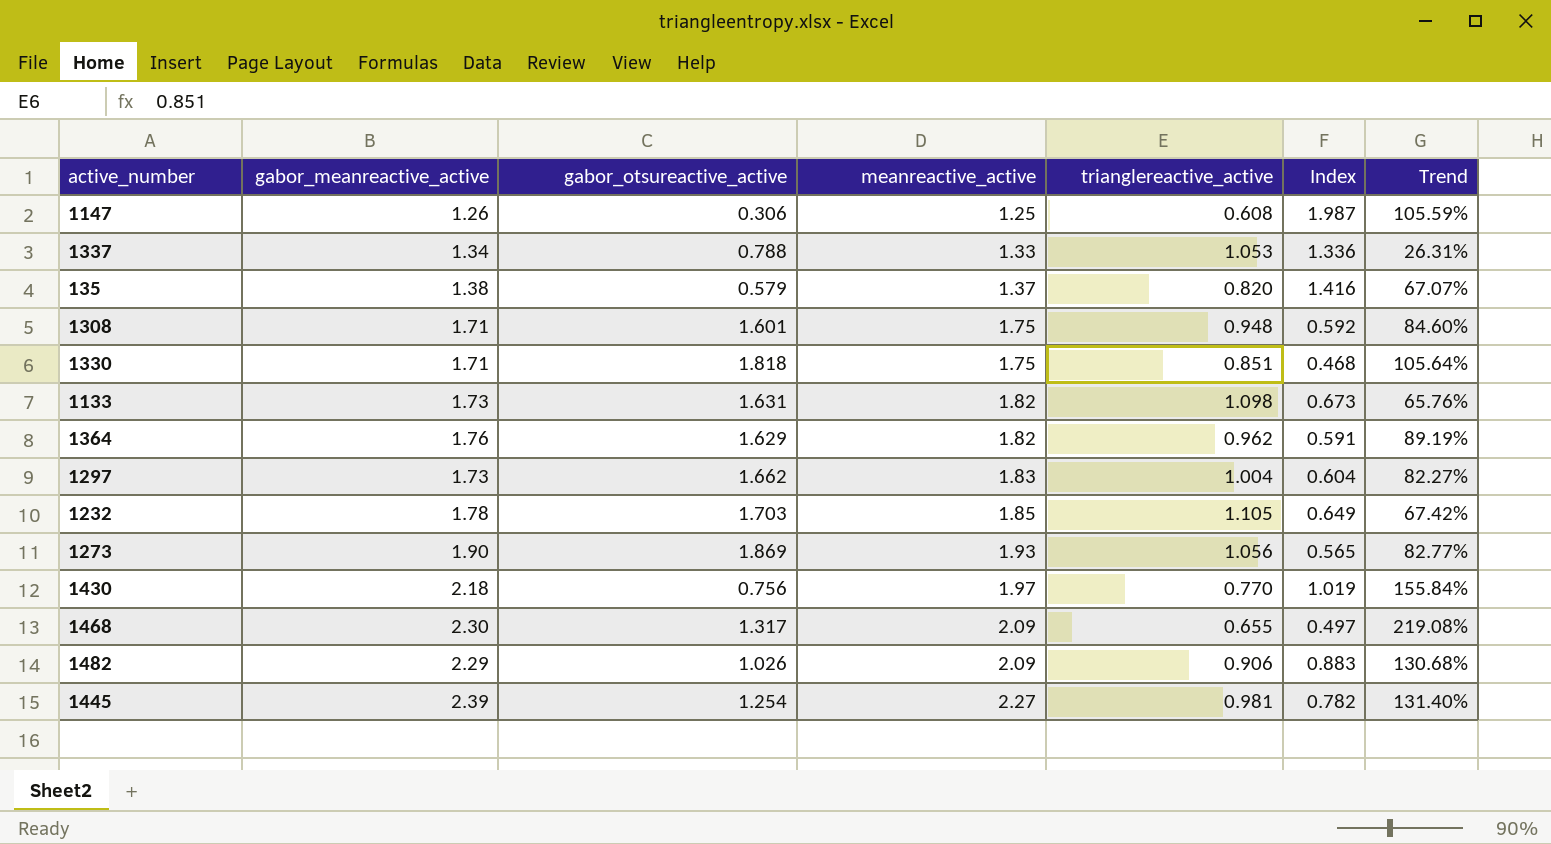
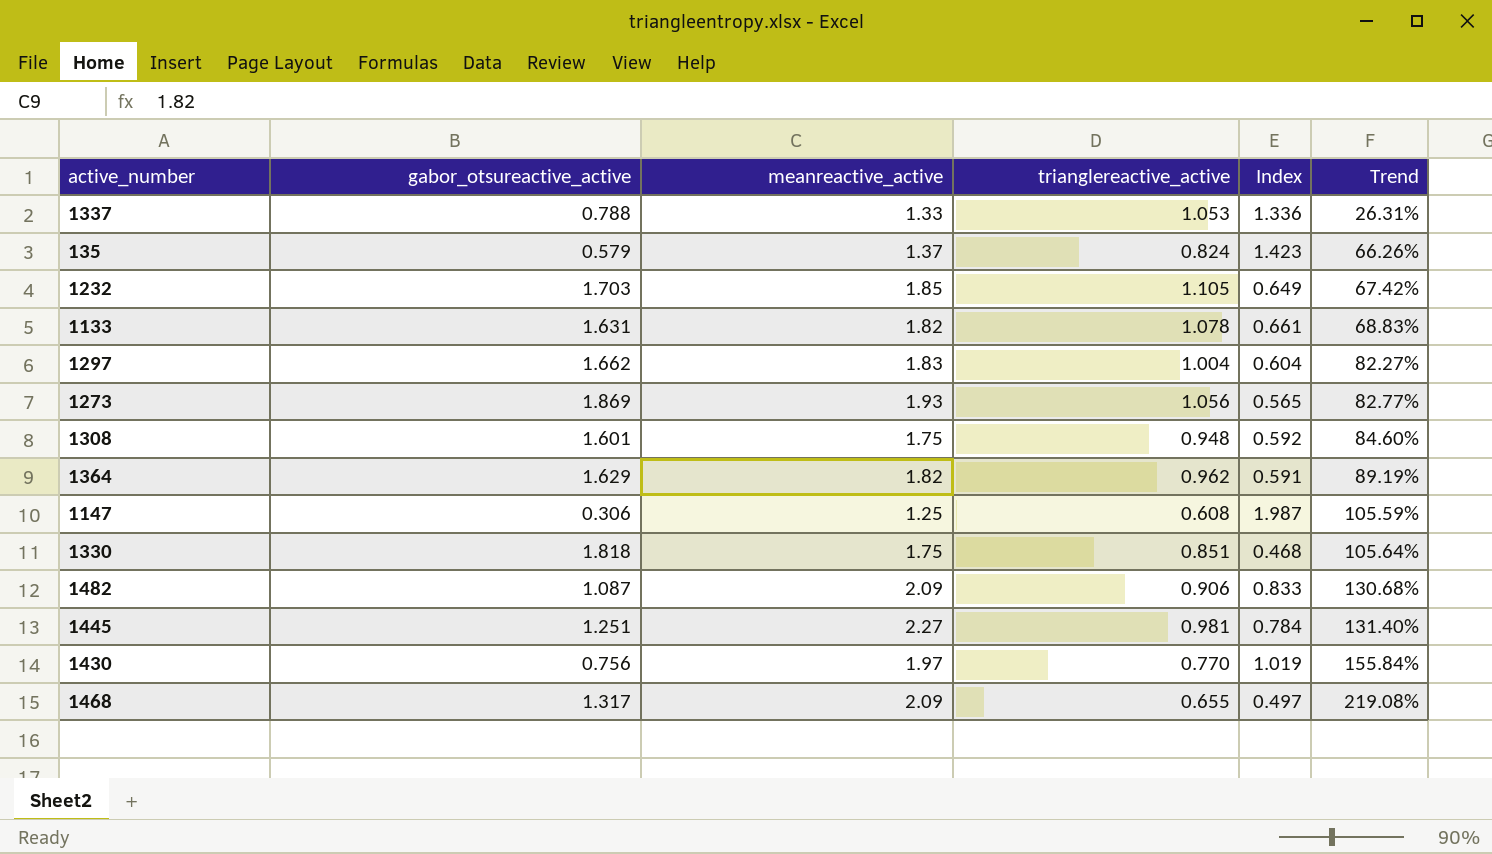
row order: meanreactive_active ascending -> Trend ascending
column gabor_meanreactive_active | position: 2 -> none
135 | trianglereactive_active: 0.820 -> 0.824
135 | Index: 1.416 -> 1.423
135 | Trend: 67.07% -> 66.26%
1133 | trianglereactive_active: 1.098 -> 1.078
1133 | Index: 0.673 -> 0.661
1133 | Trend: 65.76% -> 68.83%
1482 | gabor_otsureactive_active: 1.026 -> 1.087
1482 | Index: 0.883 -> 0.833
1445 | gabor_otsureactive_active: 1.254 -> 1.251
1445 | Index: 0.782 -> 0.784

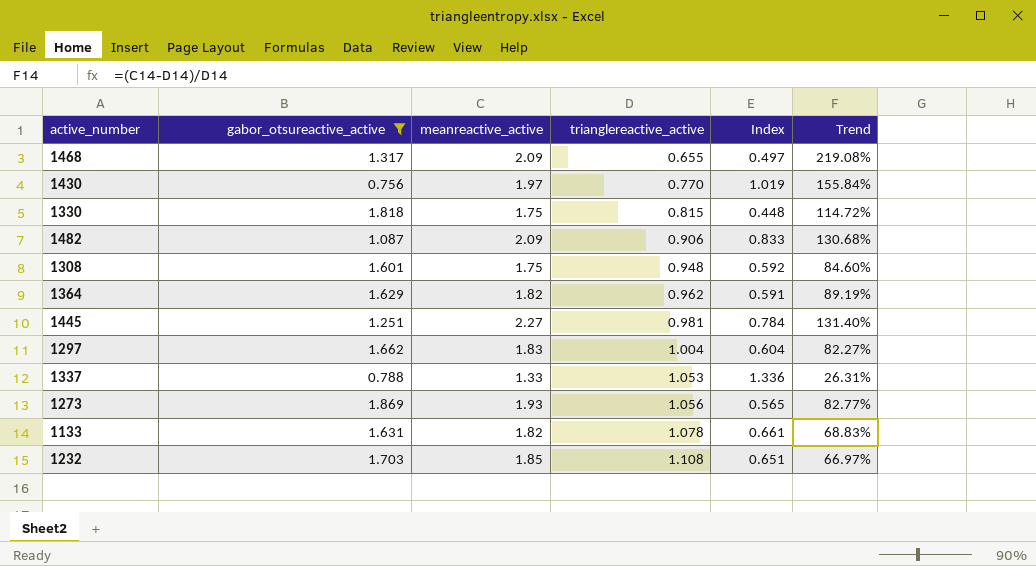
filter: none -> gabor_otsureactive_active >= 0.756
row order: Trend ascending -> trianglereactive_active ascending
1330 | trianglereactive_active: 0.851 -> 0.815
1330 | Index: 0.468 -> 0.448
1330 | Trend: 105.64% -> 114.72%
1232 | trianglereactive_active: 1.105 -> 1.108
1232 | Index: 0.649 -> 0.651
1232 | Trend: 67.42% -> 66.97%

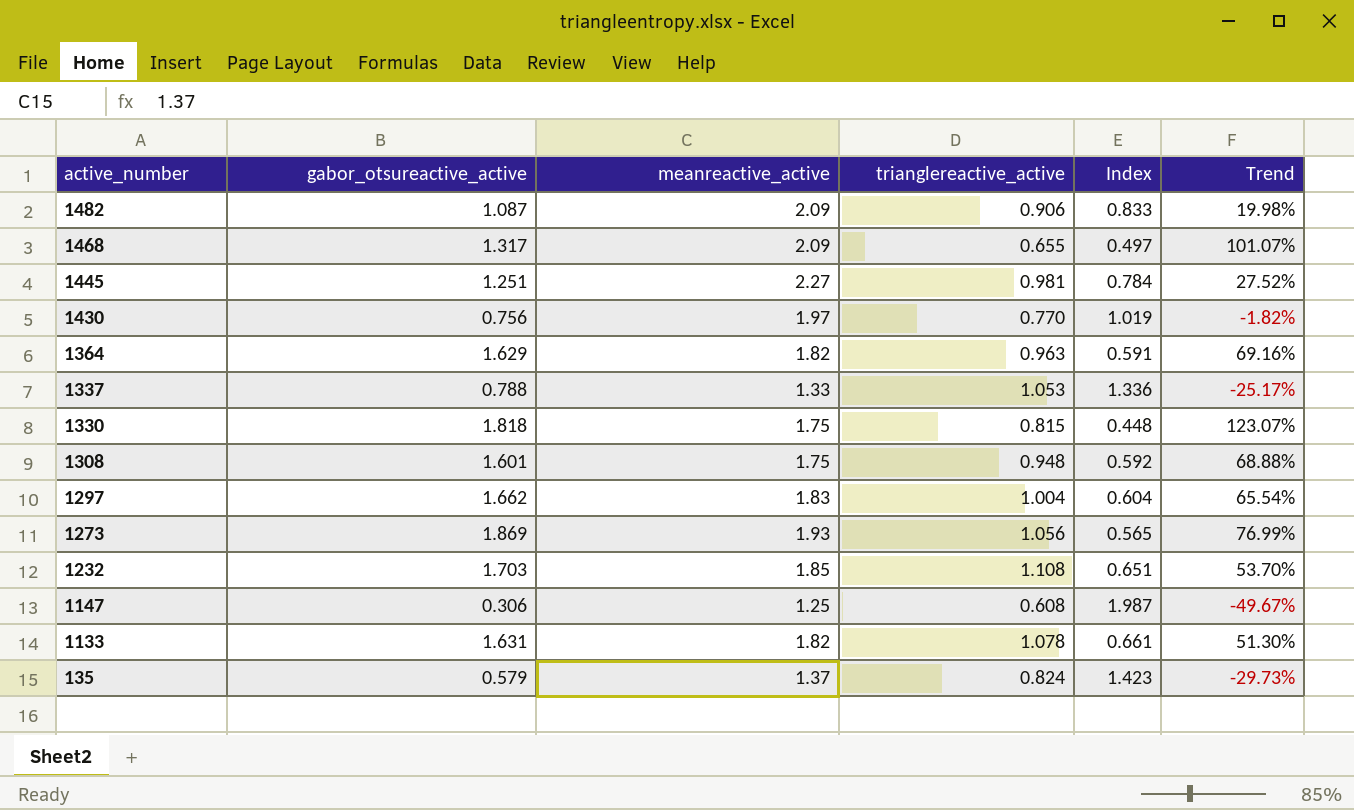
filter: gabor_otsureactive_active >= 0.756 -> none
row order: trianglereactive_active ascending -> active_number descending
column Trend | formula: ([meanreactive_active] - [trianglereactive_active]) / [trianglereactive_active] -> ([gabor_otsureactive_active] - [trianglereactive_active]) / [trianglereactive_active]
1364 | trianglereactive_active: 0.962 -> 0.963

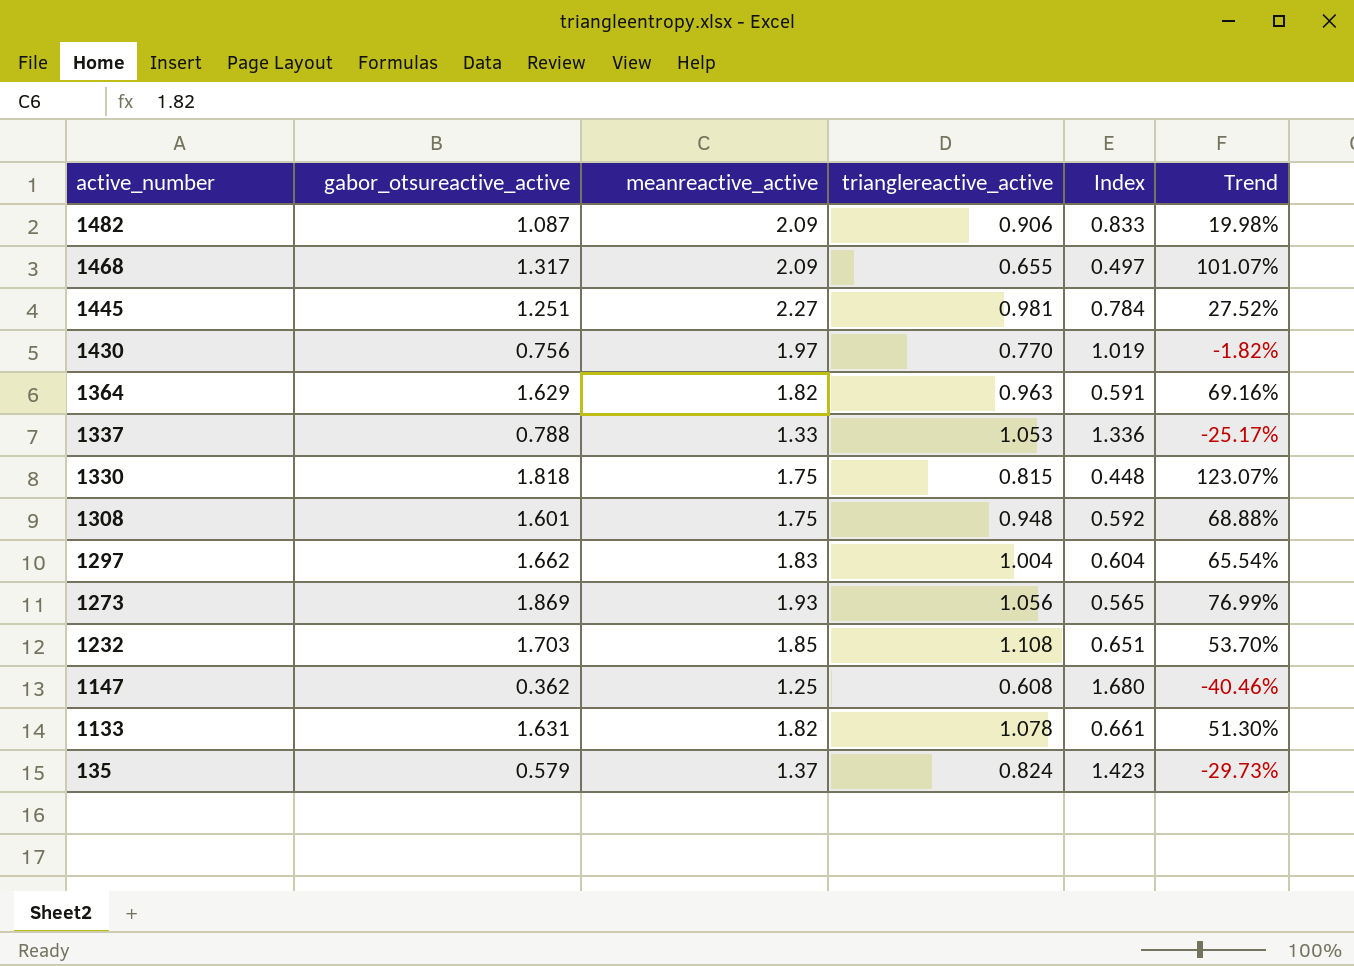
1147 | gabor_otsureactive_active: 0.306 -> 0.362
1147 | Index: 1.987 -> 1.680
1147 | Trend: -49.67% -> -40.46%

